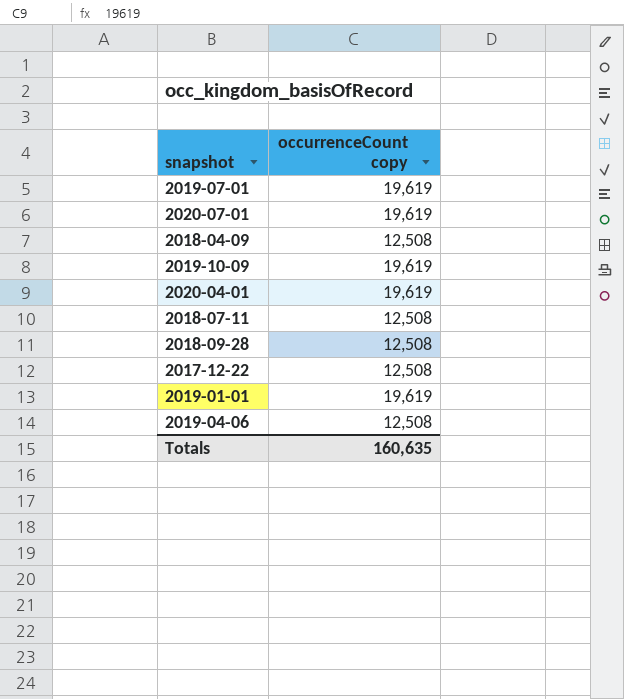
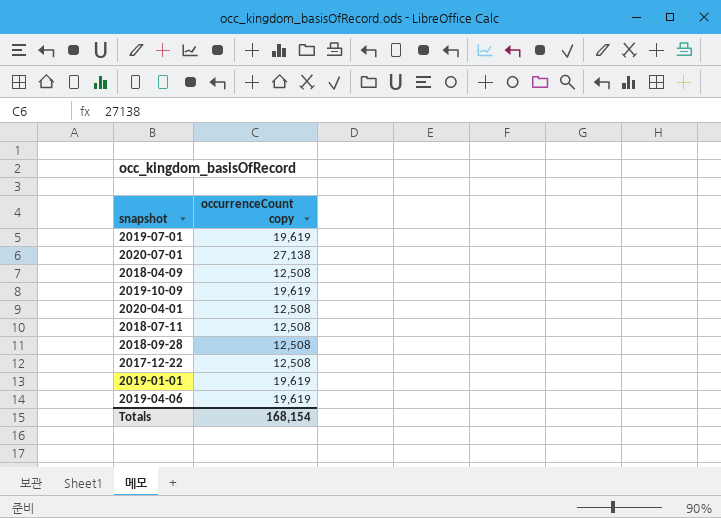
2020-07-01 | occurrenceCount copy: 19,619 -> 27,138
2020-04-01 | occurrenceCount copy: 19,619 -> 12,508
2019-04-06 | occurrenceCount copy: 12,508 -> 19,619
Totals | occurrenceCount copy: 160,635 -> 168,154

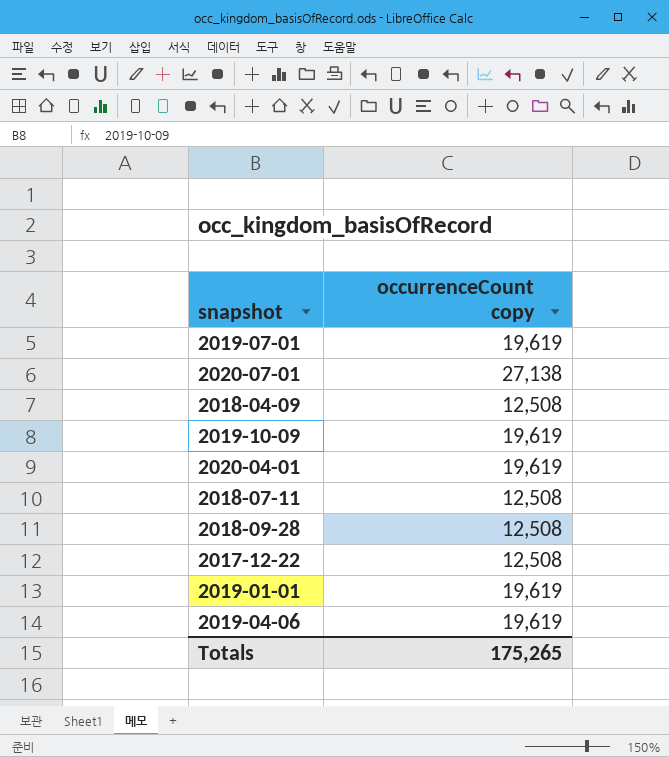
2020-04-01 | occurrenceCount copy: 12,508 -> 19,619
Totals | occurrenceCount copy: 168,154 -> 175,265

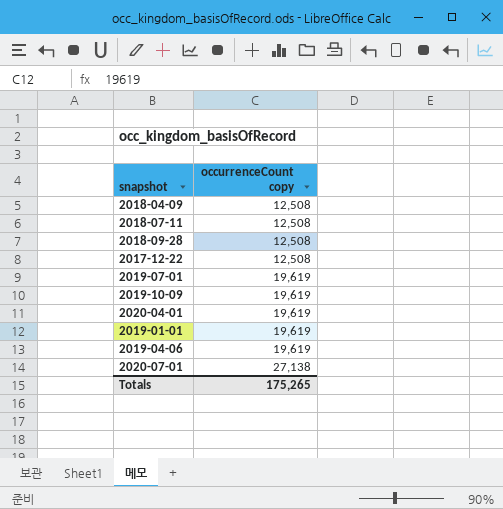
row order: none -> occurrenceCount copy ascending

